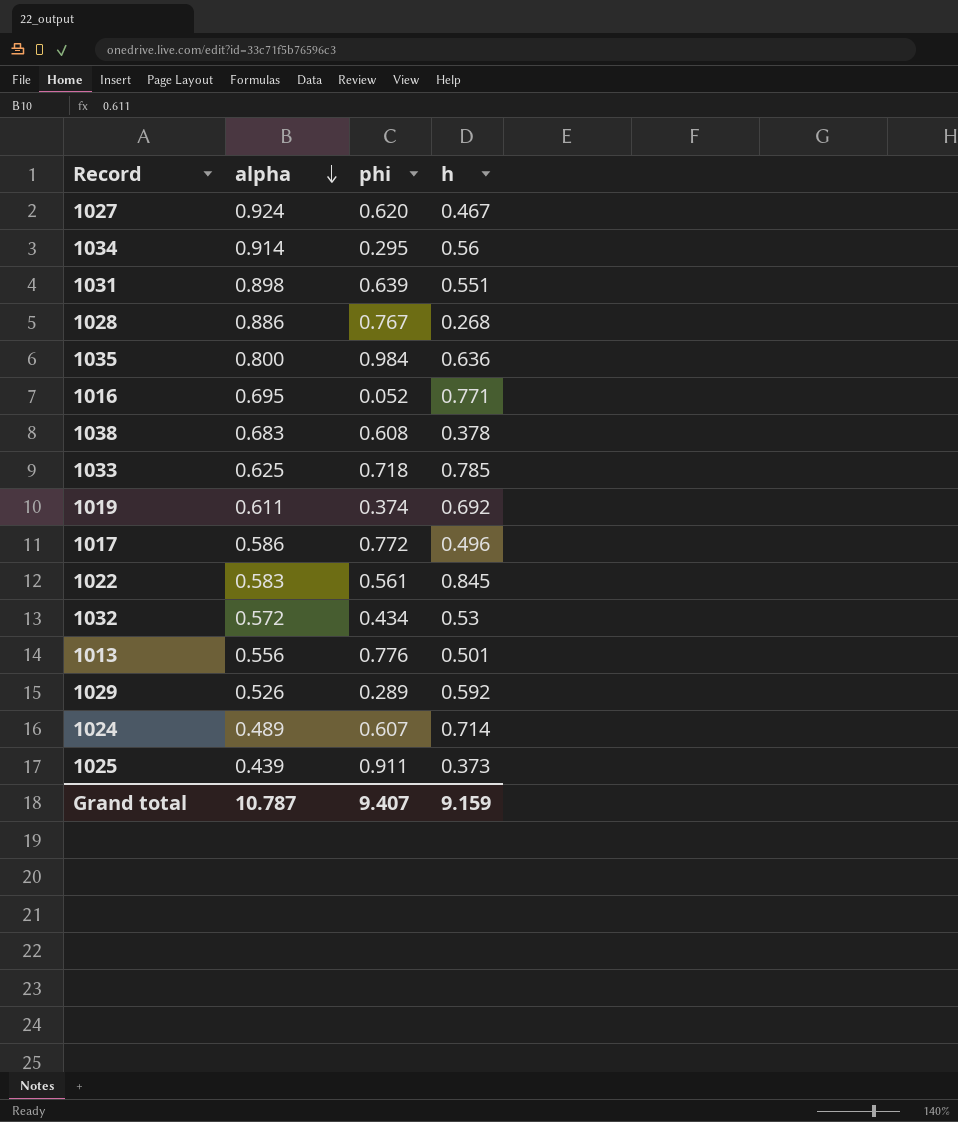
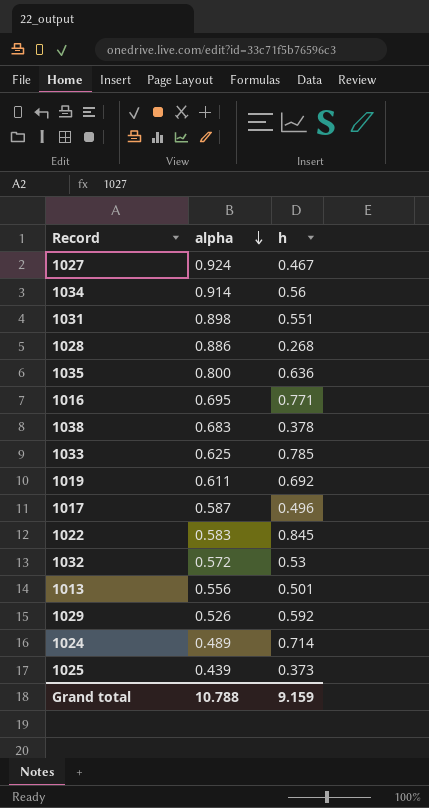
column phi | position: 3 -> none
1017 | alpha: 0.586 -> 0.587
Grand total | alpha: 10.787 -> 10.788

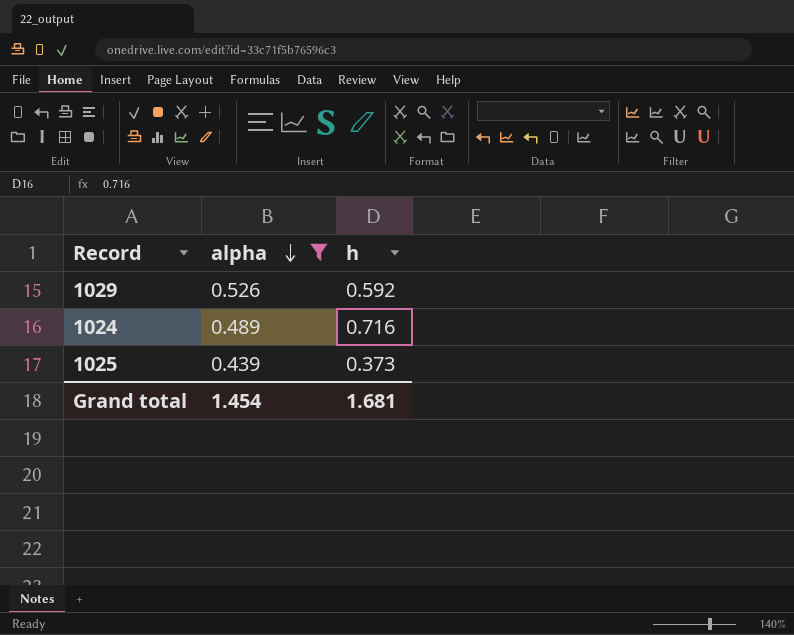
filter: none -> alpha <= 0.526
1024 | h: 0.714 -> 0.716
Grand total | alpha: 10.788 -> 1.454
Grand total | h: 9.159 -> 1.681

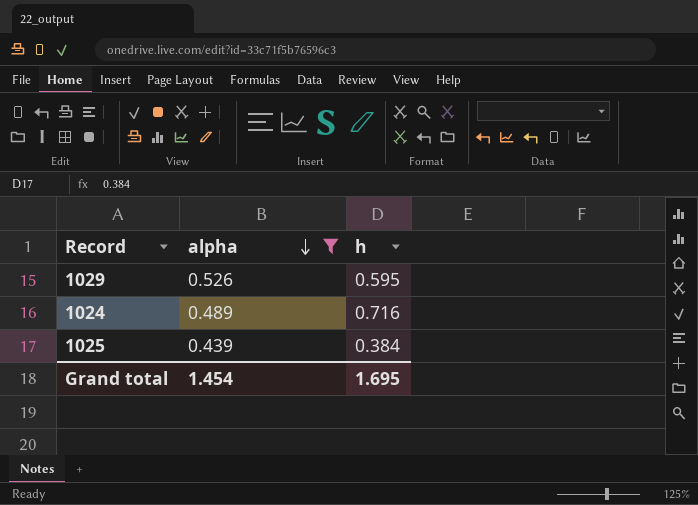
1029 | h: 0.592 -> 0.595
1025 | h: 0.373 -> 0.384
Grand total | h: 1.681 -> 1.695

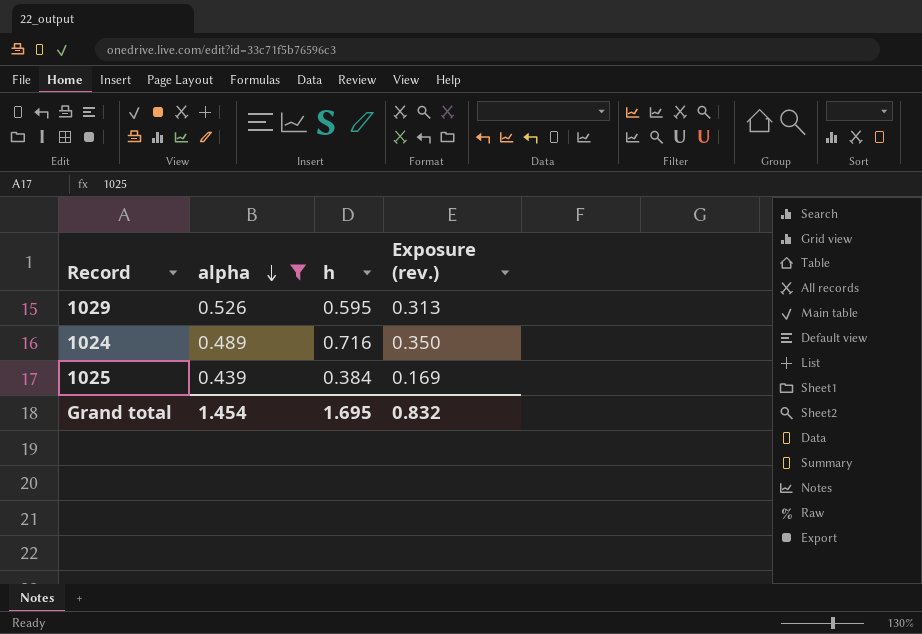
column Exposure (rev.) | formula: none -> [alpha] * [h]

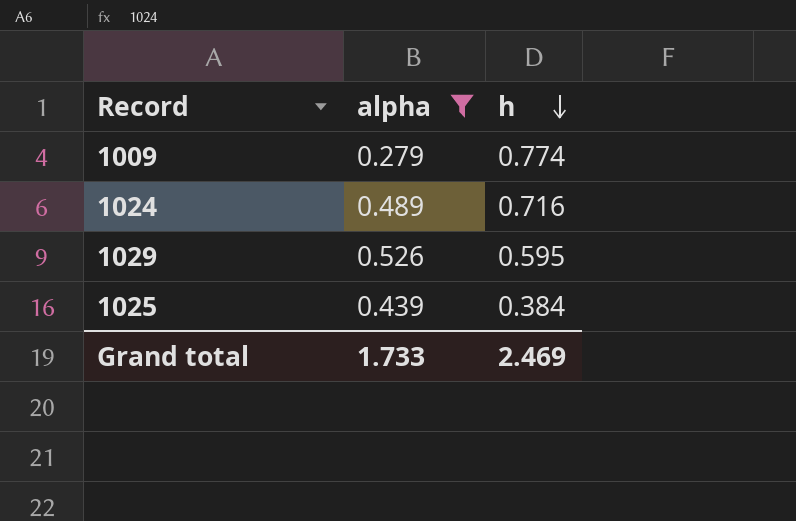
row order: alpha descending -> h descending
column Exposure (rev.) | formula: [alpha] * [h] -> none
row 1009: none -> 0.279 | 0.774
Grand total | alpha: 1.454 -> 1.733
Grand total | h: 1.695 -> 2.469

